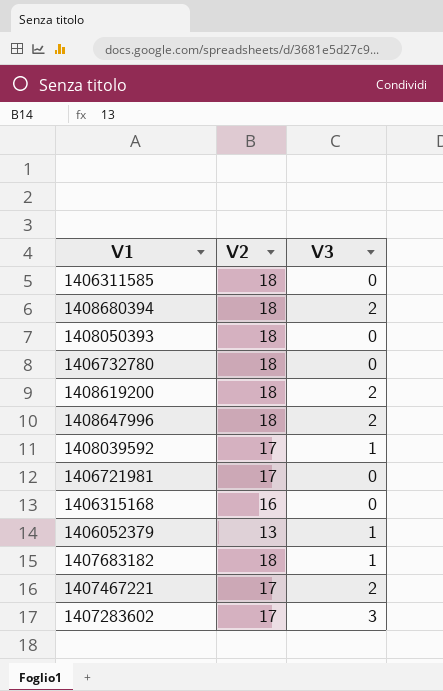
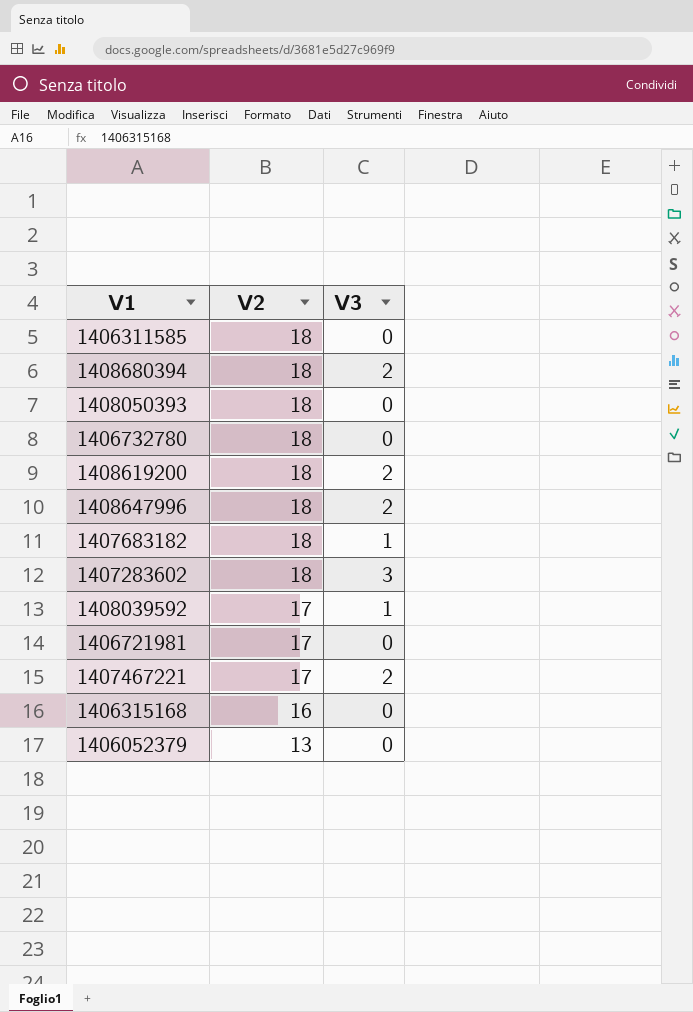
row order: none -> V2 descending
1407283602 | V2: 17 -> 18
1406052379 | V3: 1 -> 0

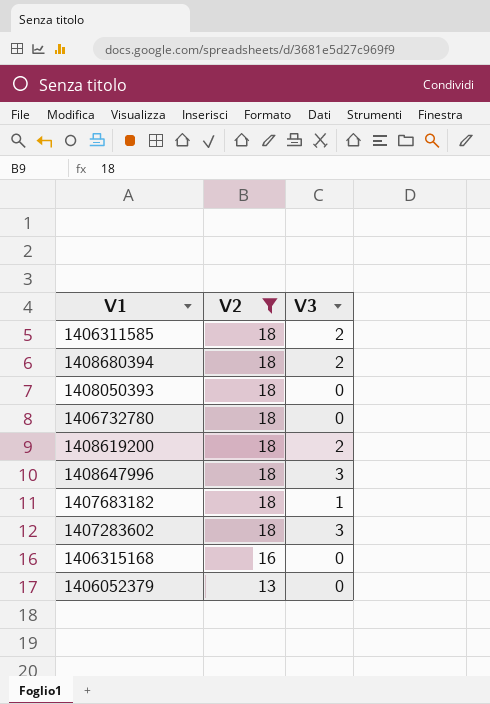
filter: none -> V2 != 17
1406311585 | V3: 0 -> 2
1408647996 | V3: 2 -> 3

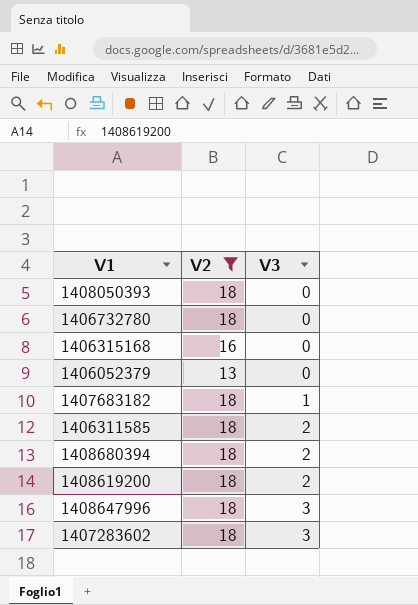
row order: V2 descending -> V3 ascending

